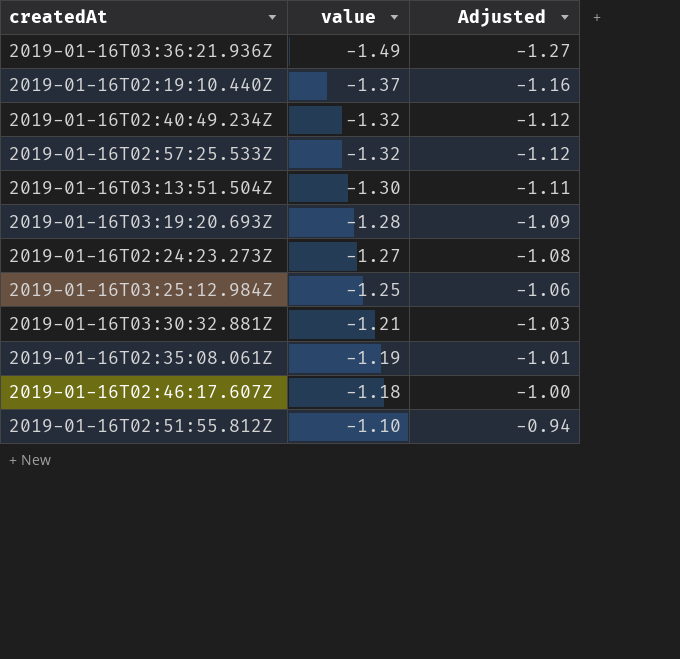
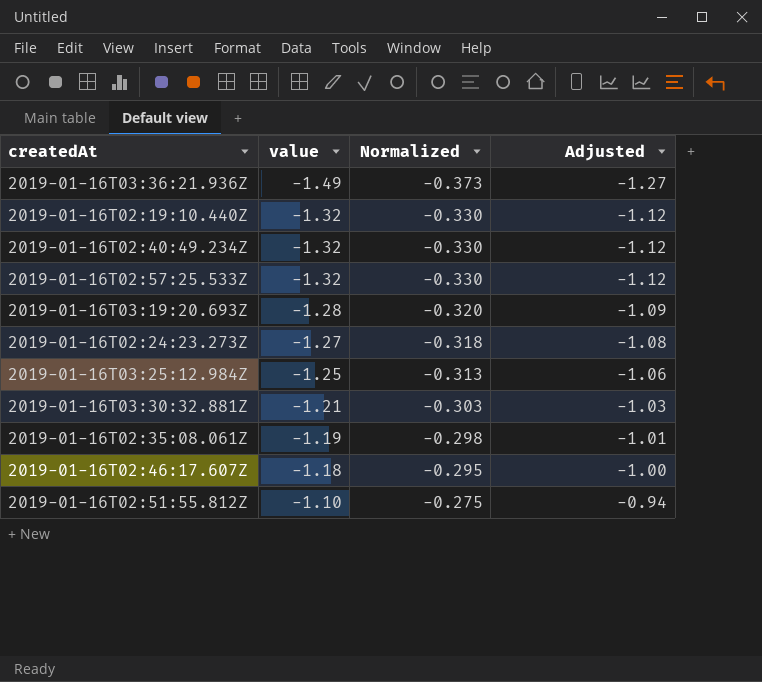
column Normalized | formula: none -> [value] * 0.25
row 2019-01-16T03:13:51.504Z: -1.30 | -1.11 -> none
2019-01-16T02:19:10.440Z | value: -1.37 -> -1.32
2019-01-16T02:19:10.440Z | Adjusted: -1.16 -> -1.12

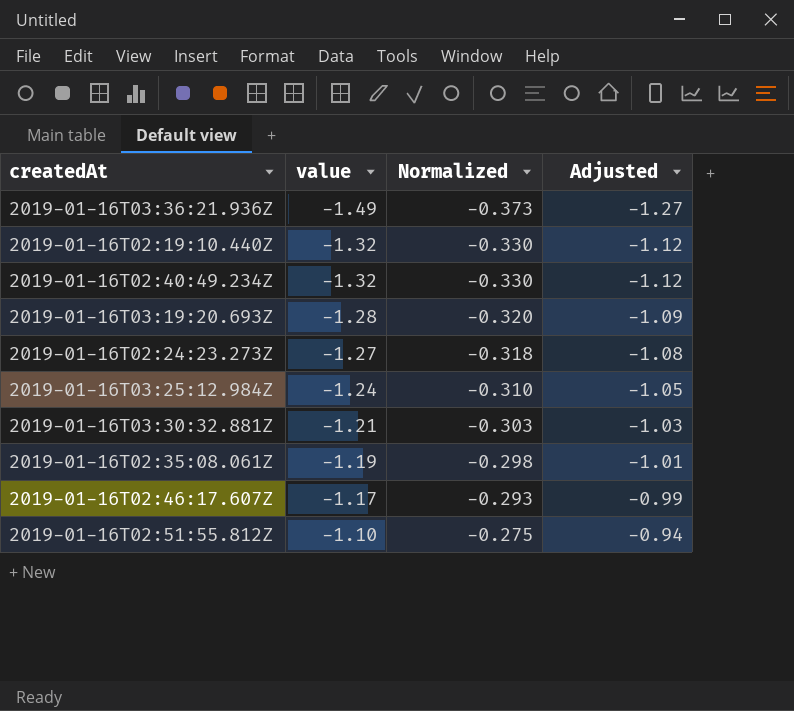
row 2019-01-16T02:57:25.533Z: -1.32 | -0.330 | -1.12 -> none
2019-01-16T03:25:12.984Z | value: -1.25 -> -1.24
2019-01-16T03:25:12.984Z | Normalized: -0.313 -> -0.310
2019-01-16T03:25:12.984Z | Adjusted: -1.06 -> -1.05
2019-01-16T02:46:17.607Z | value: -1.18 -> -1.17
2019-01-16T02:46:17.607Z | Normalized: -0.295 -> -0.293
2019-01-16T02:46:17.607Z | Adjusted: -1.00 -> -0.99

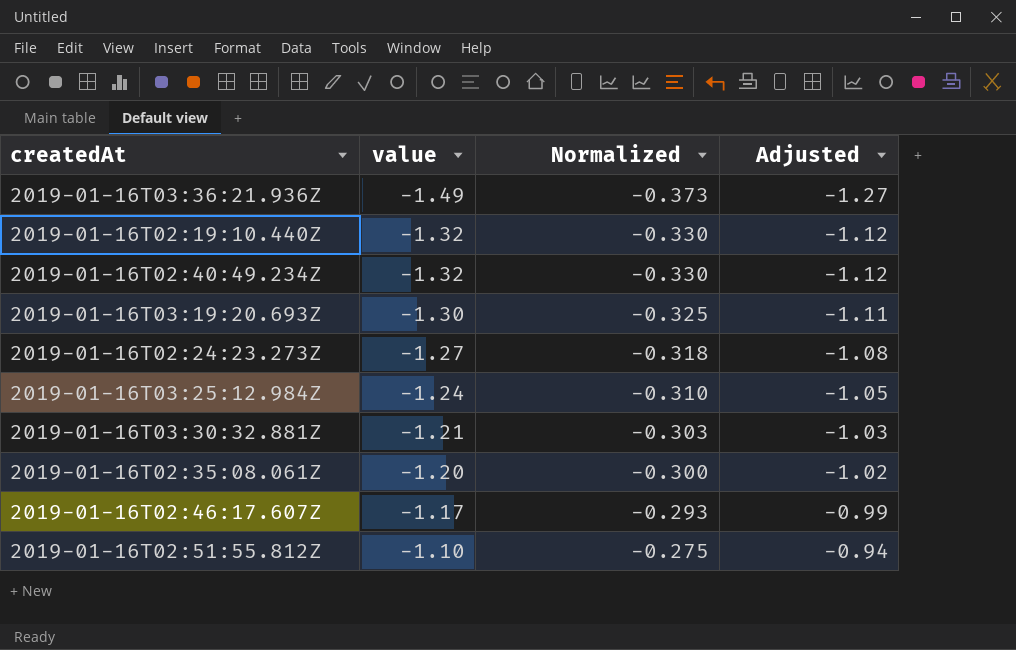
2019-01-16T03:19:20.693Z | value: -1.28 -> -1.30
2019-01-16T03:19:20.693Z | Normalized: -0.320 -> -0.325
2019-01-16T03:19:20.693Z | Adjusted: -1.09 -> -1.11
2019-01-16T02:35:08.061Z | value: -1.19 -> -1.20
2019-01-16T02:35:08.061Z | Normalized: -0.298 -> -0.300
2019-01-16T02:35:08.061Z | Adjusted: -1.01 -> -1.02

